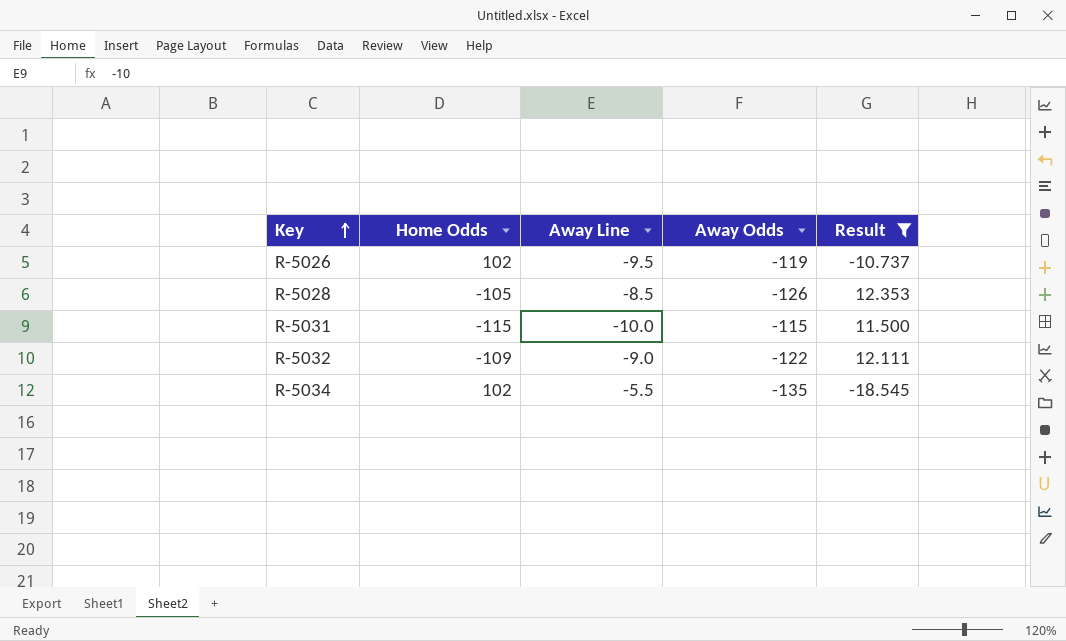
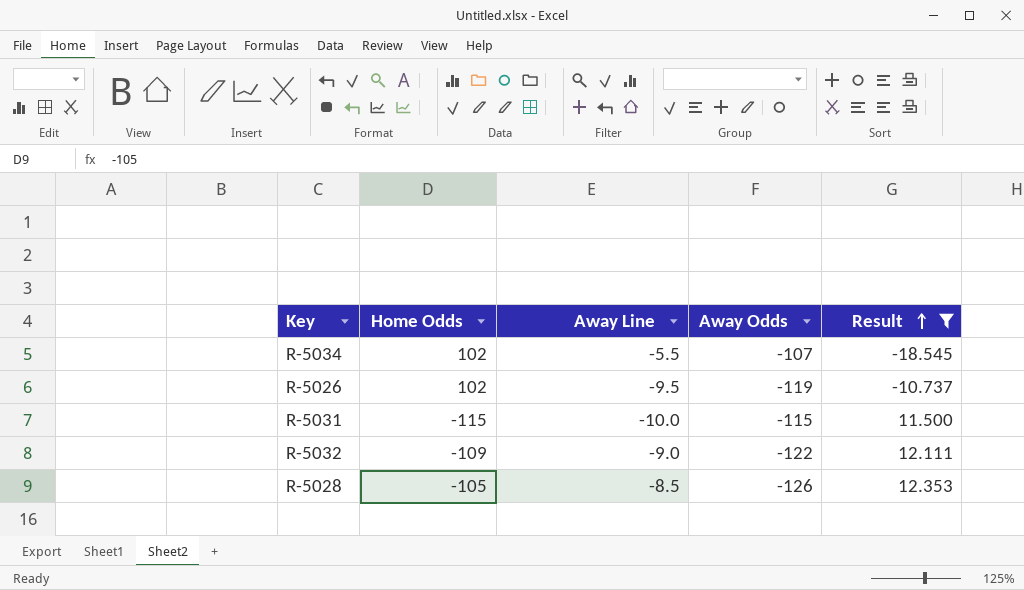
row order: Key ascending -> Result ascending
R-5034 | Away Odds: -135 -> -107

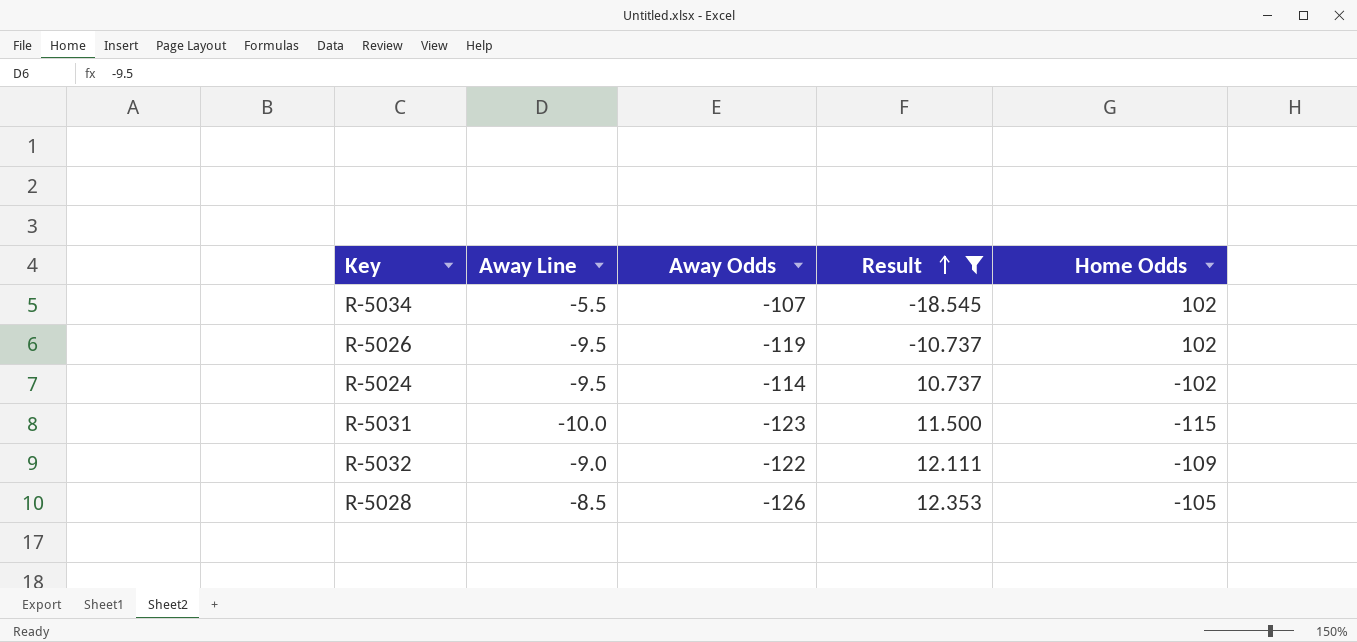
column Home Odds | position: 2 -> 5
row R-5024: none -> -9.5 | -114 | 10.737 | -102
R-5031 | Away Odds: -115 -> -123

